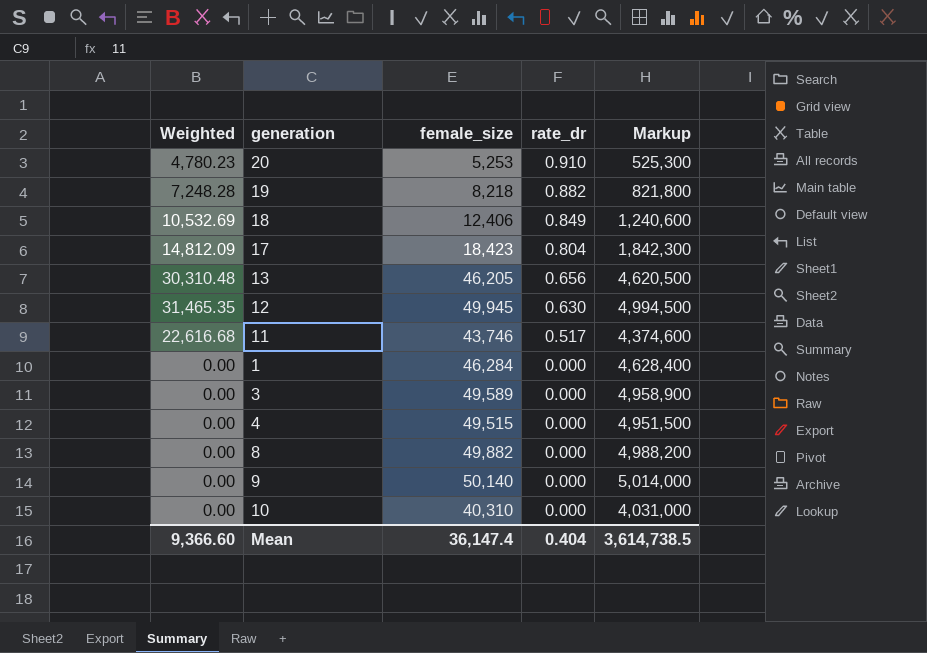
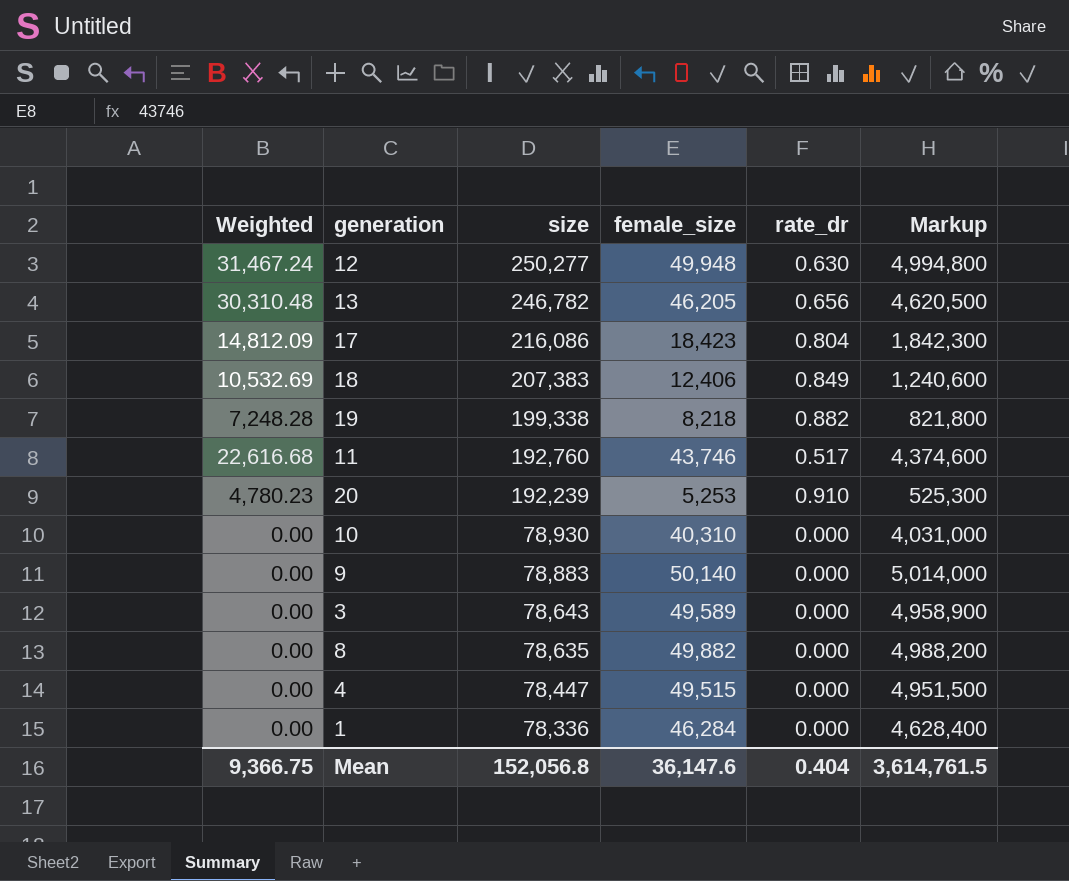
row order: rate_dr descending -> size descending
column size | position: none -> 3
12 | Weighted: 31,465.35 -> 31,467.24
12 | female_size: 49,945 -> 49,948
12 | Markup: 4,994,500 -> 4,994,800
Mean | Weighted: 9,366.60 -> 9,366.75
Mean | female_size: 36,147.4 -> 36,147.6
Mean | Markup: 3,614,738.5 -> 3,614,761.5

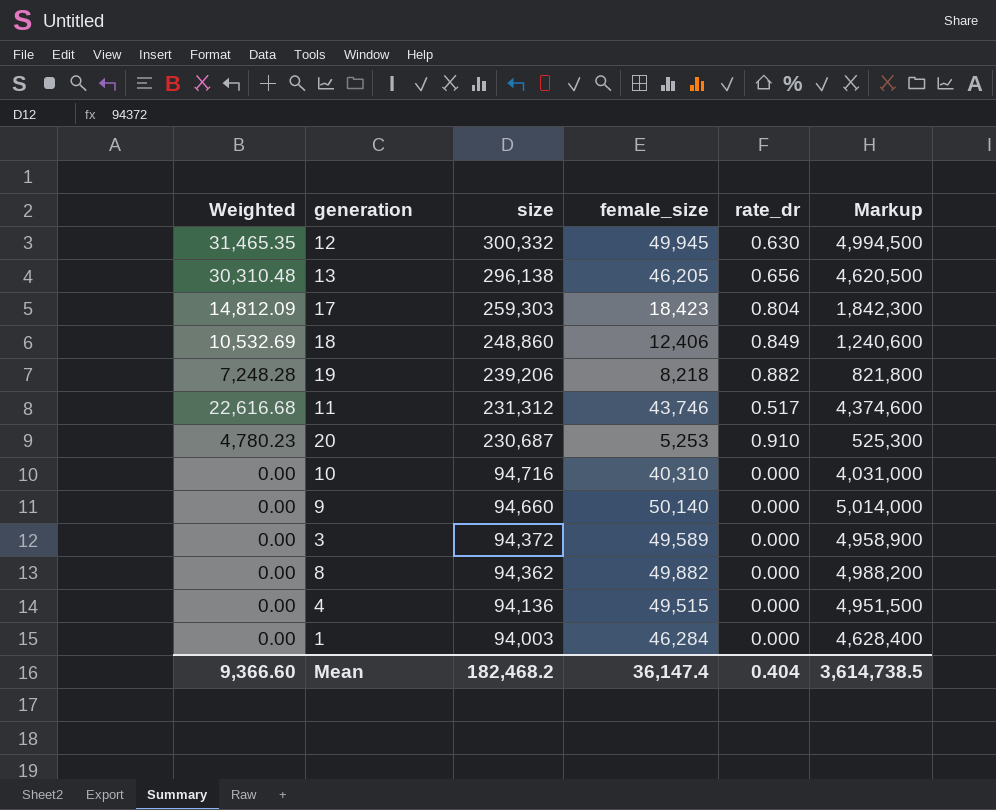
12 | Weighted: 31,467.24 -> 31,465.35
12 | size: 250,277 -> 300,332
12 | female_size: 49,948 -> 49,945
12 | Markup: 4,994,800 -> 4,994,500
13 | size: 246,782 -> 296,138
17 | size: 216,086 -> 259,303
18 | size: 207,383 -> 248,860
19 | size: 199,338 -> 239,206
11 | size: 192,760 -> 231,312
20 | size: 192,239 -> 230,687
10 | size: 78,930 -> 94,716
9 | size: 78,883 -> 94,660
3 | size: 78,643 -> 94,372
8 | size: 78,635 -> 94,362
4 | size: 78,447 -> 94,136
1 | size: 78,336 -> 94,003
Mean | Weighted: 9,366.75 -> 9,366.60
Mean | size: 152,056.8 -> 182,468.2
Mean | female_size: 36,147.6 -> 36,147.4
Mean | Markup: 3,614,761.5 -> 3,614,738.5

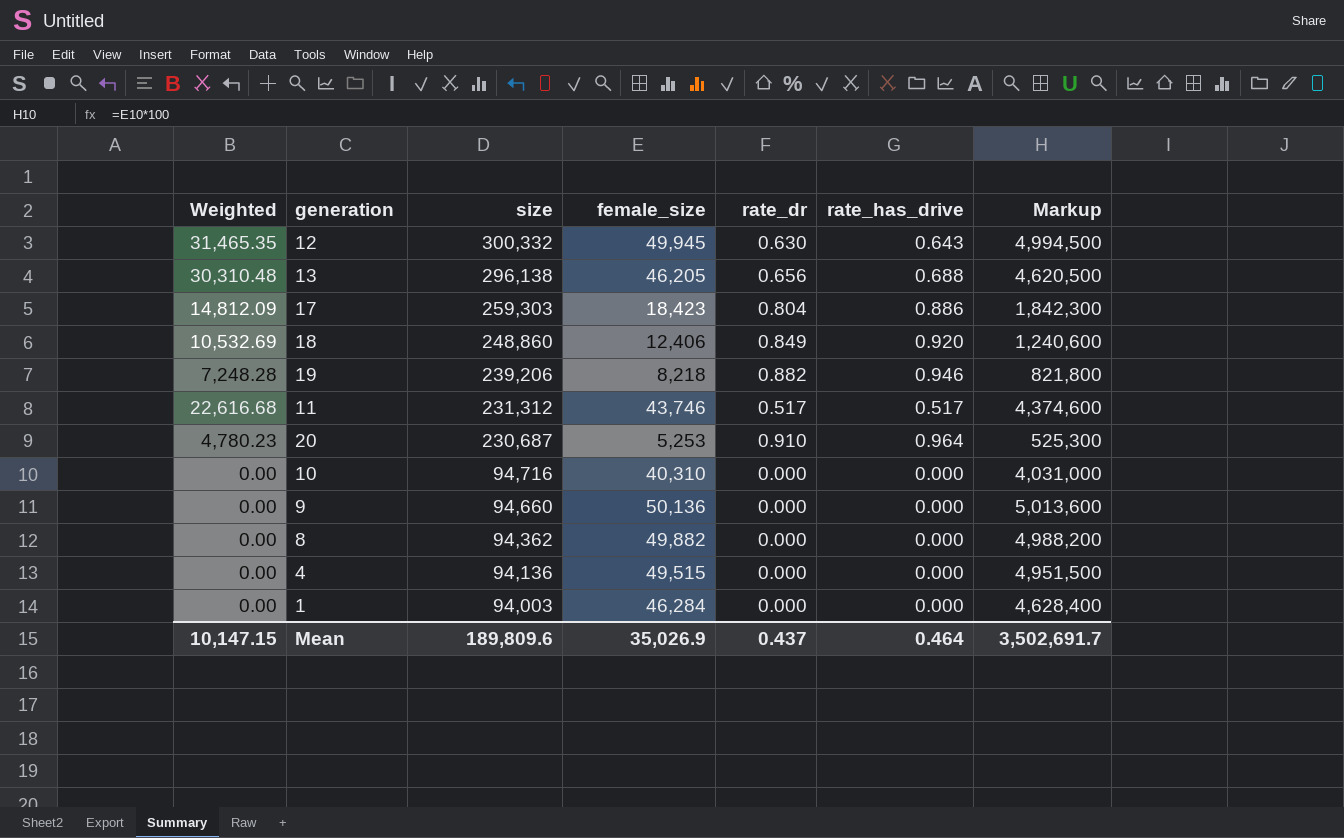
column rate_has_drive | position: none -> 6
row 3: 0.00 | 94,372 | 49,589 | 0.000 | 4,958,900 -> none
9 | female_size: 50,140 -> 50,136
9 | Markup: 5,014,000 -> 5,013,600
Mean | Weighted: 9,366.60 -> 10,147.15
Mean | size: 182,468.2 -> 189,809.6
Mean | female_size: 36,147.4 -> 35,026.9
Mean | rate_dr: 0.404 -> 0.437
Mean | Markup: 3,614,738.5 -> 3,502,691.7

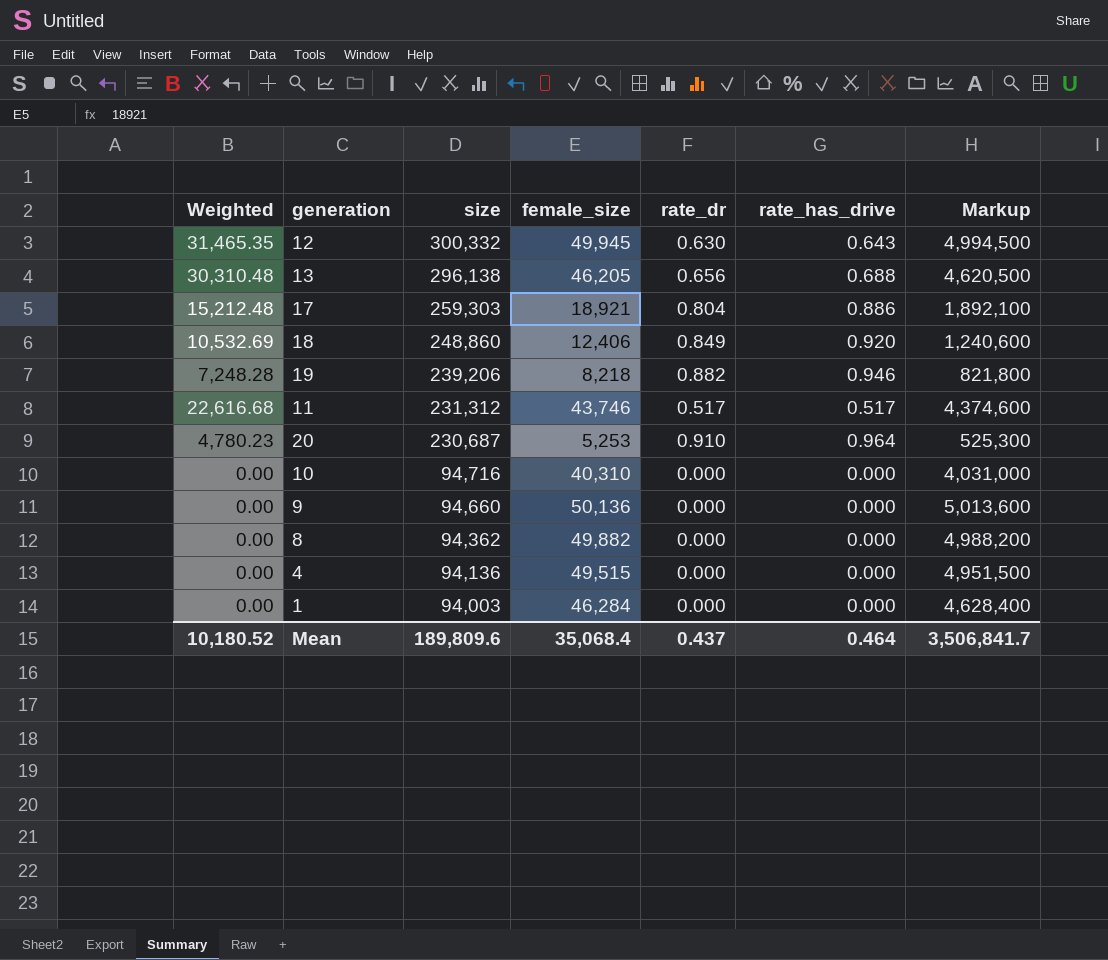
17 | Weighted: 14,812.09 -> 15,212.48
17 | female_size: 18,423 -> 18,921
17 | Markup: 1,842,300 -> 1,892,100
Mean | Weighted: 10,147.15 -> 10,180.52
Mean | female_size: 35,026.9 -> 35,068.4
Mean | Markup: 3,502,691.7 -> 3,506,841.7

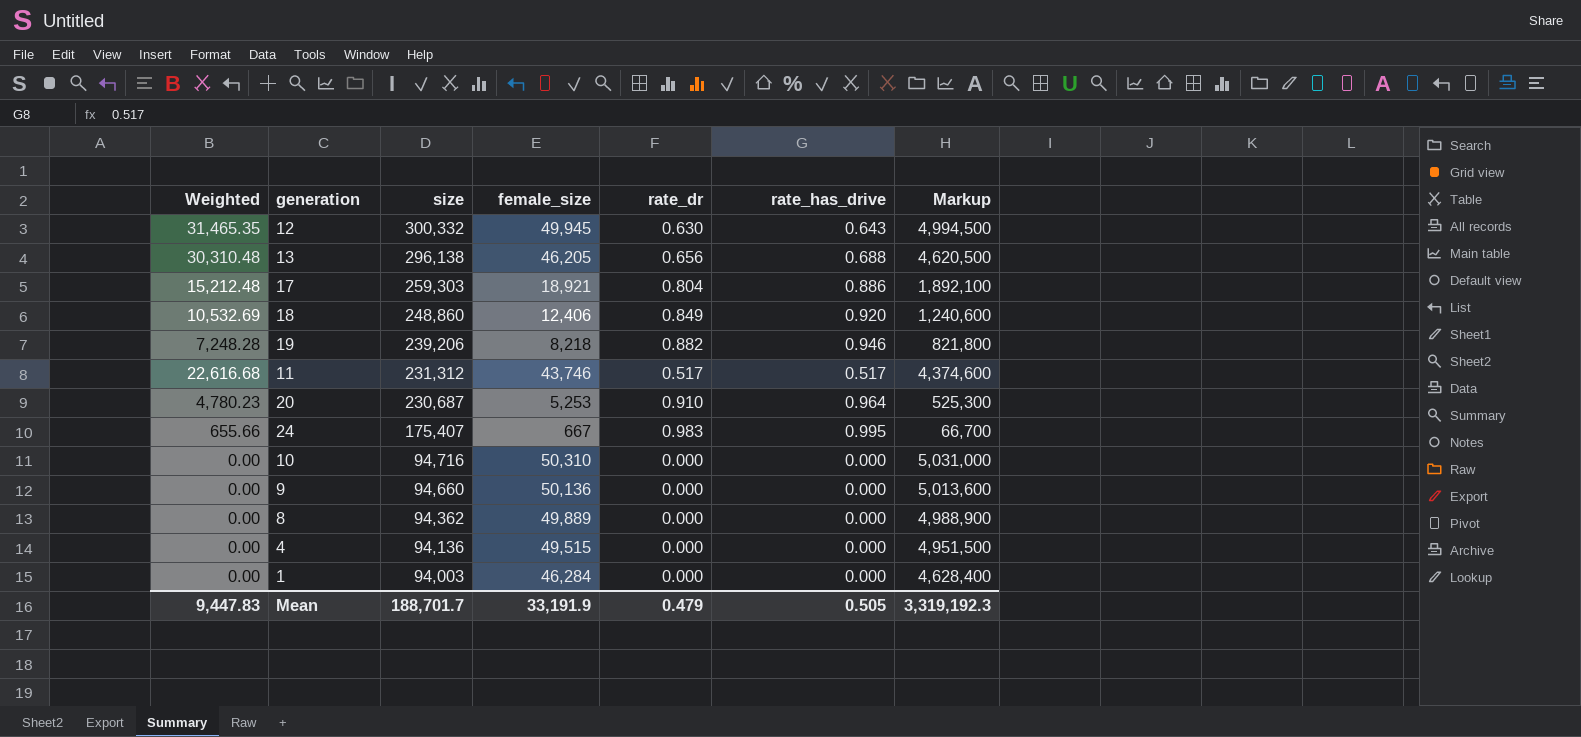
row 24: none -> 655.66 | 175,407 | 667 | 0.983 | 0.995 | 66,700
10 | female_size: 40,310 -> 50,310
10 | Markup: 4,031,000 -> 5,031,000
8 | female_size: 49,882 -> 49,889
8 | Markup: 4,988,200 -> 4,988,900
Mean | Weighted: 10,180.52 -> 9,447.83
Mean | size: 189,809.6 -> 188,701.7
Mean | female_size: 35,068.4 -> 33,191.9
Mean | rate_dr: 0.437 -> 0.479
Mean | rate_has_drive: 0.464 -> 0.505
Mean | Markup: 3,506,841.7 -> 3,319,192.3

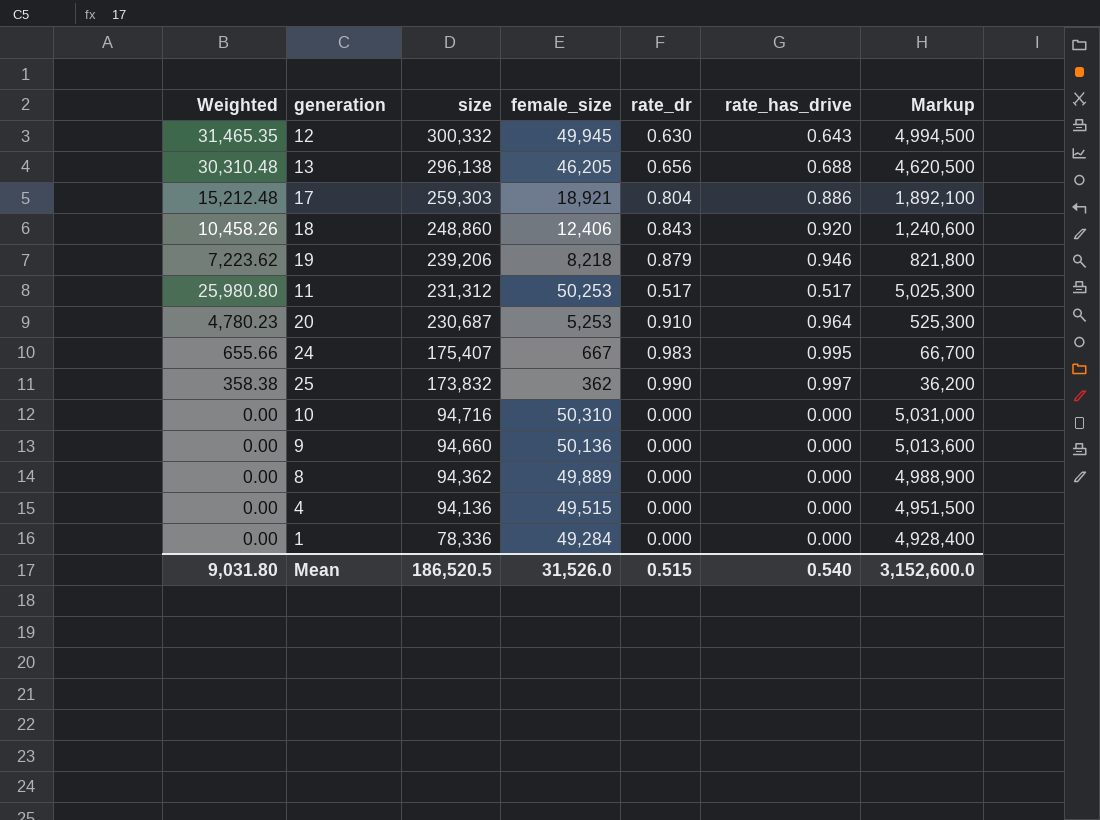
18 | Weighted: 10,532.69 -> 10,458.26
18 | rate_dr: 0.849 -> 0.843
19 | Weighted: 7,248.28 -> 7,223.62
19 | rate_dr: 0.882 -> 0.879
11 | Weighted: 22,616.68 -> 25,980.80
11 | female_size: 43,746 -> 50,253
11 | Markup: 4,374,600 -> 5,025,300
row 25: none -> 358.38 | 173,832 | 362 | 0.990 | 0.997 | 36,200
1 | size: 94,003 -> 78,336
1 | female_size: 46,284 -> 49,284
1 | Markup: 4,628,400 -> 4,928,400
Mean | Weighted: 9,447.83 -> 9,031.80
Mean | size: 188,701.7 -> 186,520.5
Mean | female_size: 33,191.9 -> 31,526.0
Mean | rate_dr: 0.479 -> 0.515
Mean | rate_has_drive: 0.505 -> 0.540
Mean | Markup: 3,319,192.3 -> 3,152,600.0

